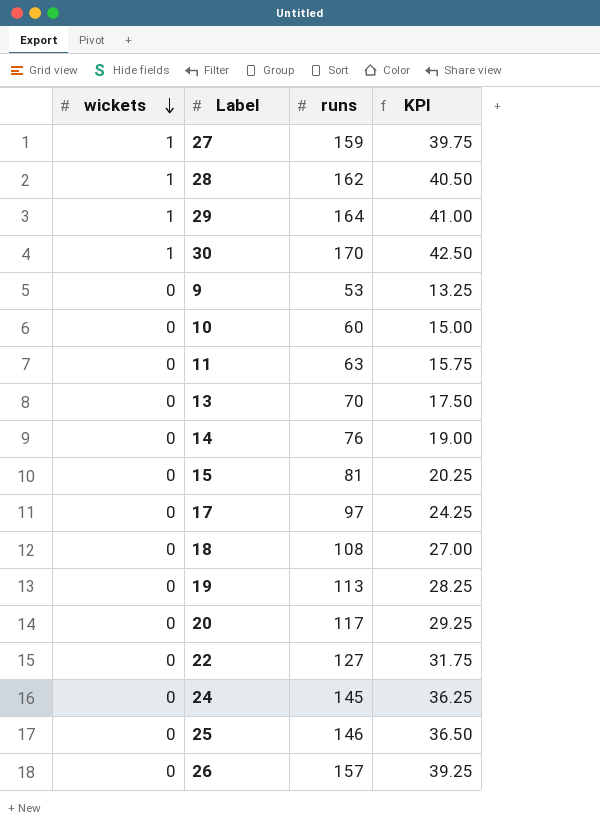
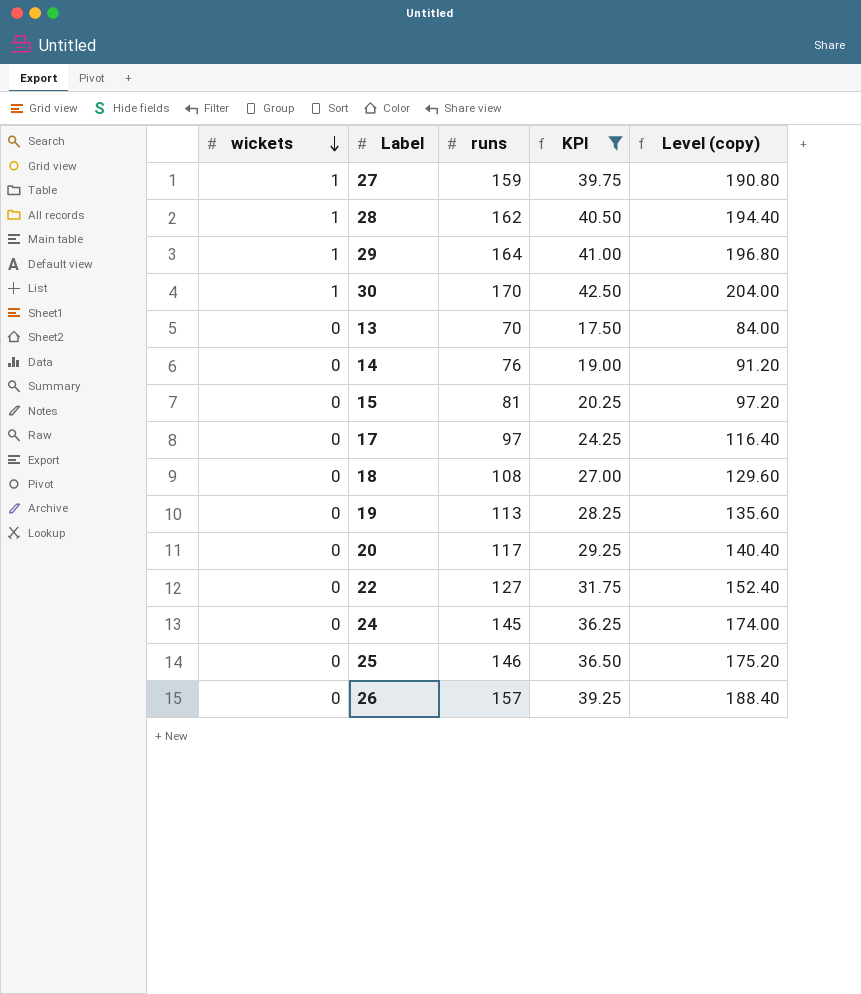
filter: none -> KPI >= 17.50
column Level (copy) | formula: none -> [runs] * 1.2

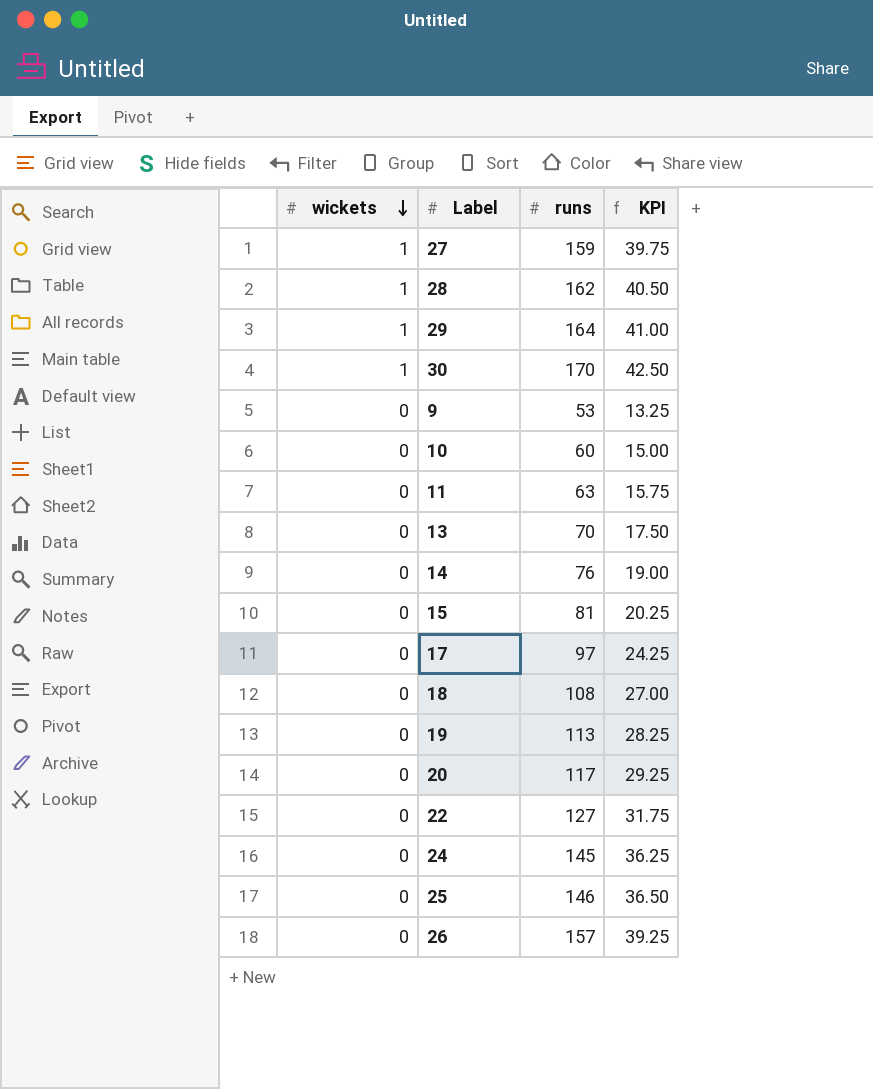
filter: KPI >= 17.50 -> none
column Level (copy) | formula: [runs] * 1.2 -> none

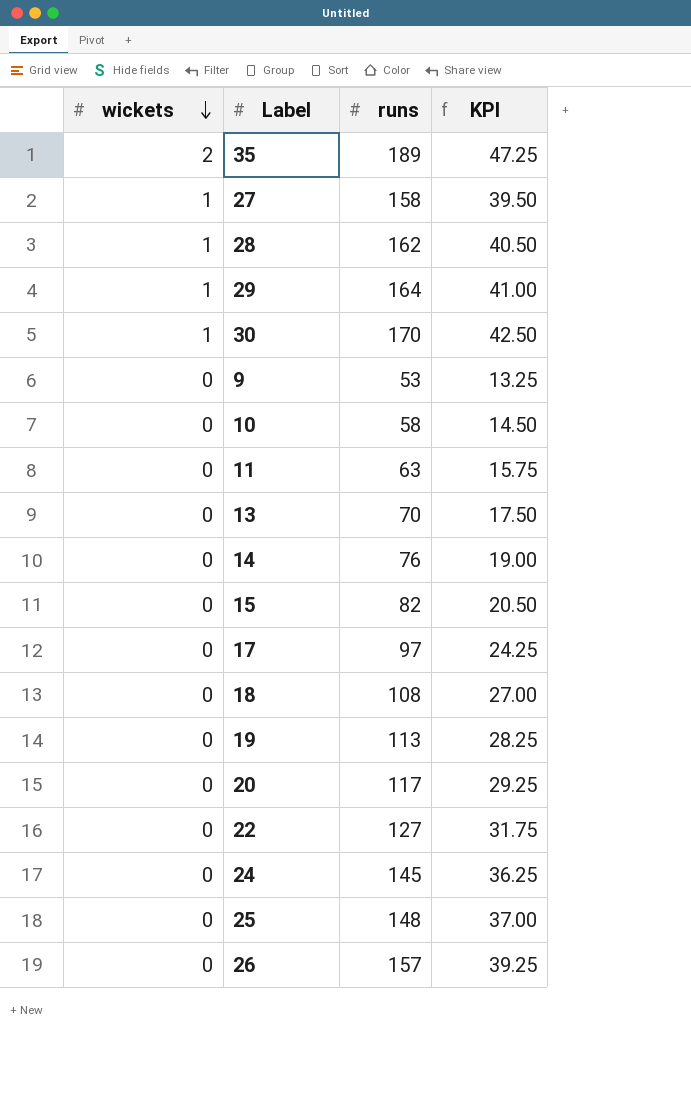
row 35: none -> 2 | 189 | 47.25
27 | runs: 159 -> 158
27 | KPI: 39.75 -> 39.50
10 | runs: 60 -> 58
10 | KPI: 15.00 -> 14.50
15 | runs: 81 -> 82
15 | KPI: 20.25 -> 20.50
25 | runs: 146 -> 148
25 | KPI: 36.50 -> 37.00

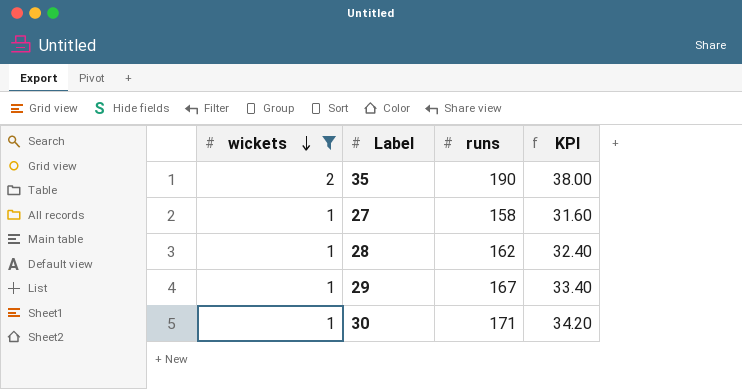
filter: none -> wickets != 0
column KPI | formula: [runs] * 0.25 -> [runs] * 0.2
35 | runs: 189 -> 190
29 | runs: 164 -> 167
30 | runs: 170 -> 171

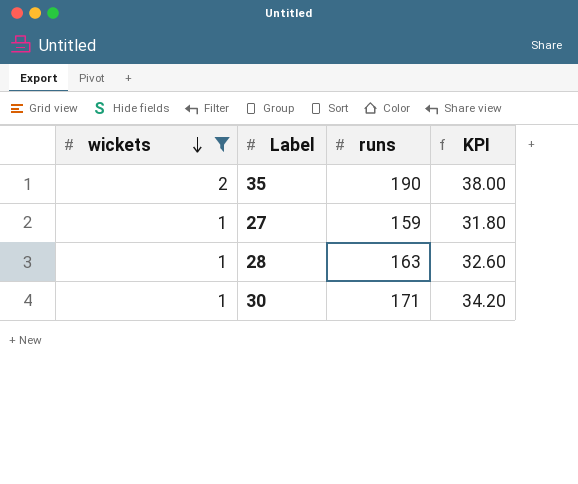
row 29: 1 | 167 | 33.40 -> none
27 | runs: 158 -> 159
27 | KPI: 31.60 -> 31.80
28 | runs: 162 -> 163
28 | KPI: 32.40 -> 32.60

